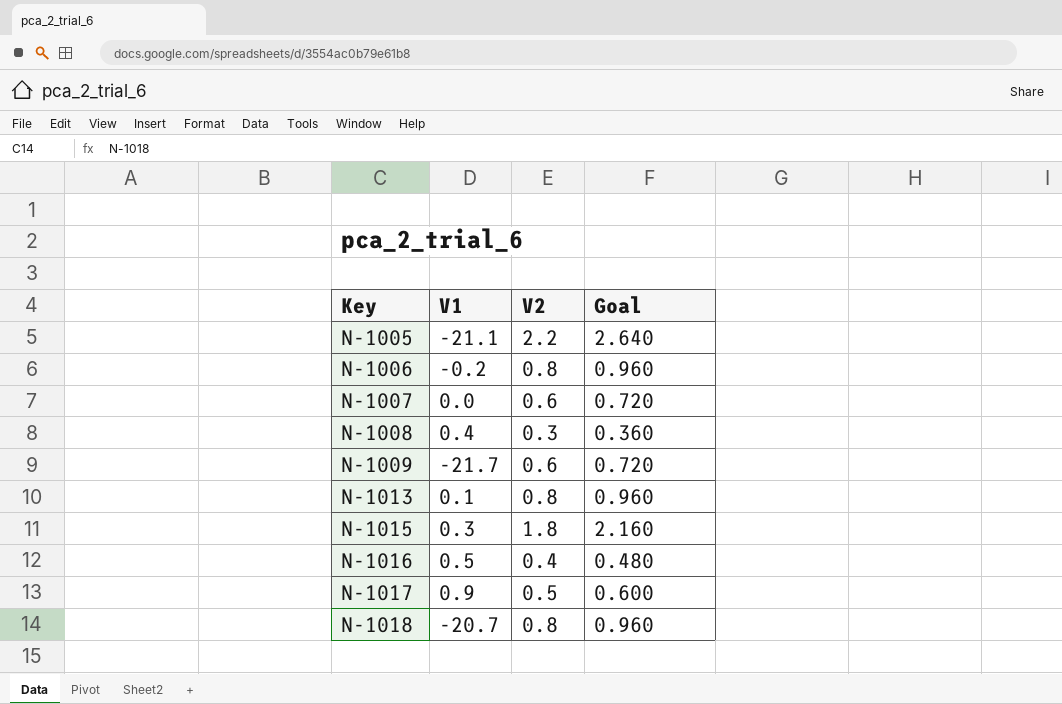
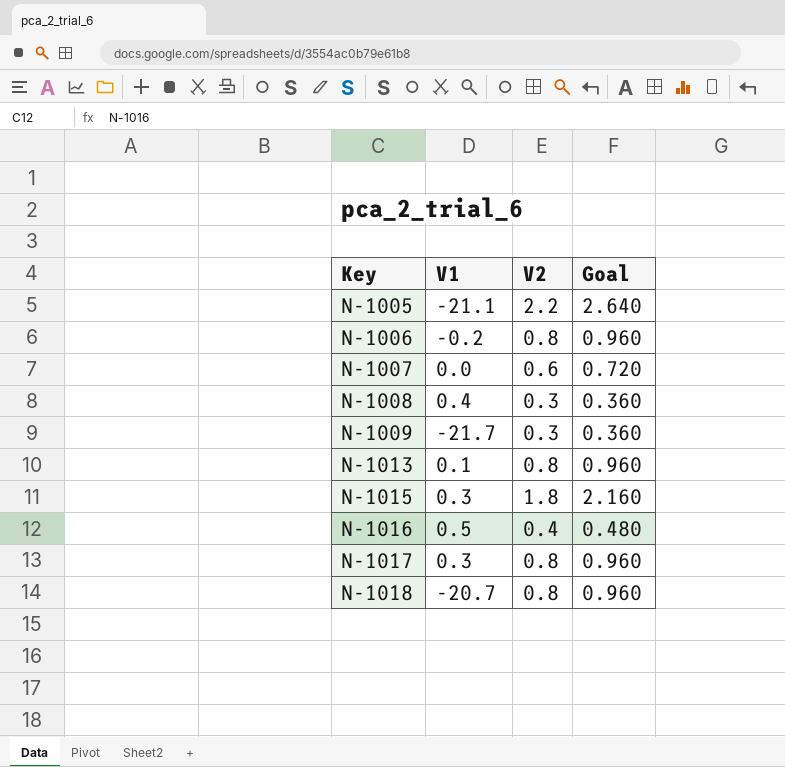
N-1009 | V2: 0.6 -> 0.3
N-1009 | Goal: 0.720 -> 0.360
N-1017 | V1: 0.9 -> 0.3
N-1017 | V2: 0.5 -> 0.8
N-1017 | Goal: 0.600 -> 0.960

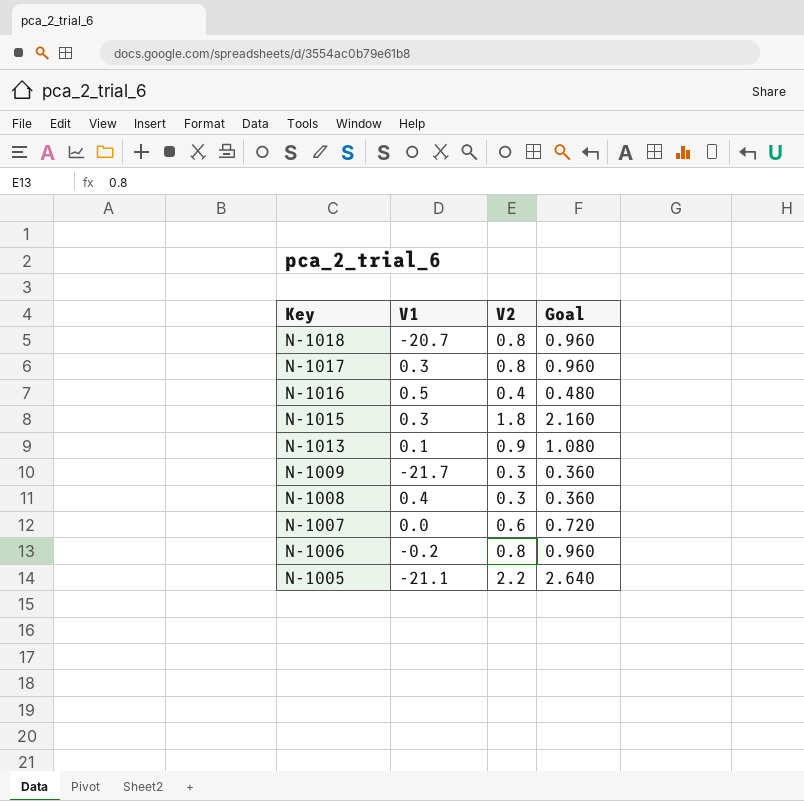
row order: Key ascending -> Key descending
N-1013 | V2: 0.8 -> 0.9
N-1013 | Goal: 0.960 -> 1.080

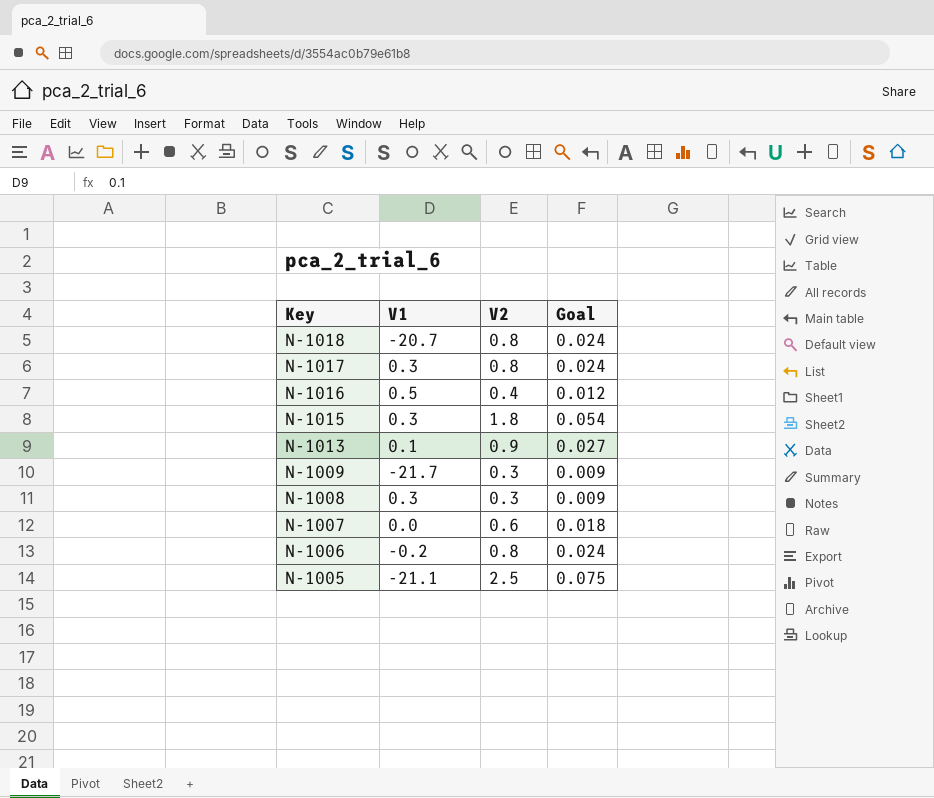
column Goal | formula: [V2] * 1.2 -> [V2] * 0.03
N-1008 | V1: 0.4 -> 0.3
N-1005 | V2: 2.2 -> 2.5

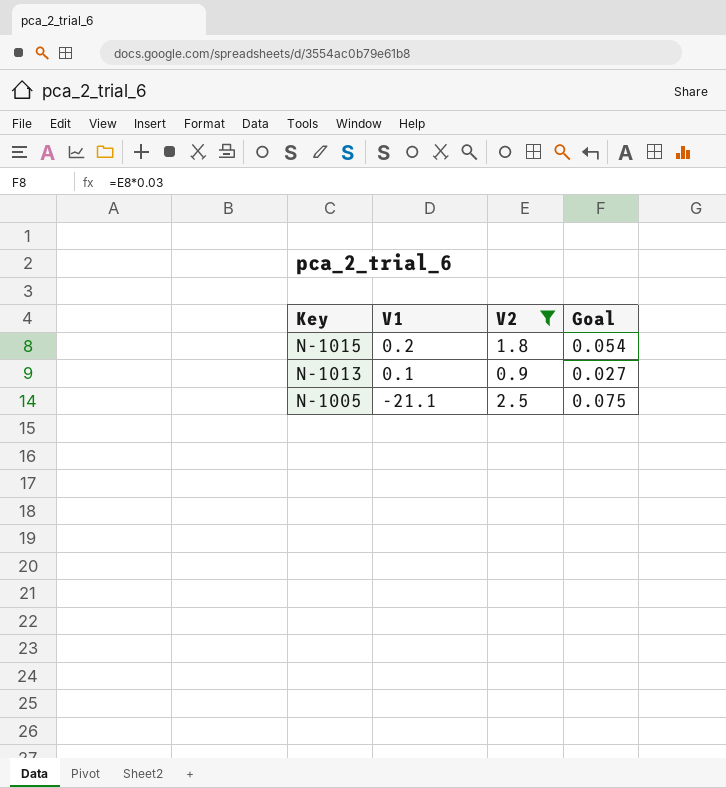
filter: none -> V2 >= 0.9
N-1015 | V1: 0.3 -> 0.2

